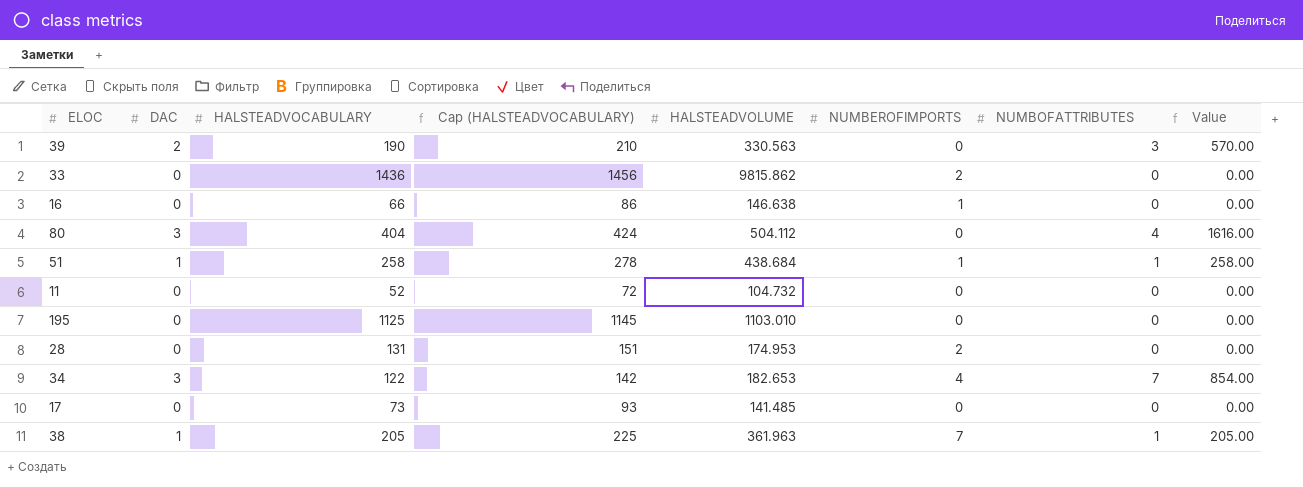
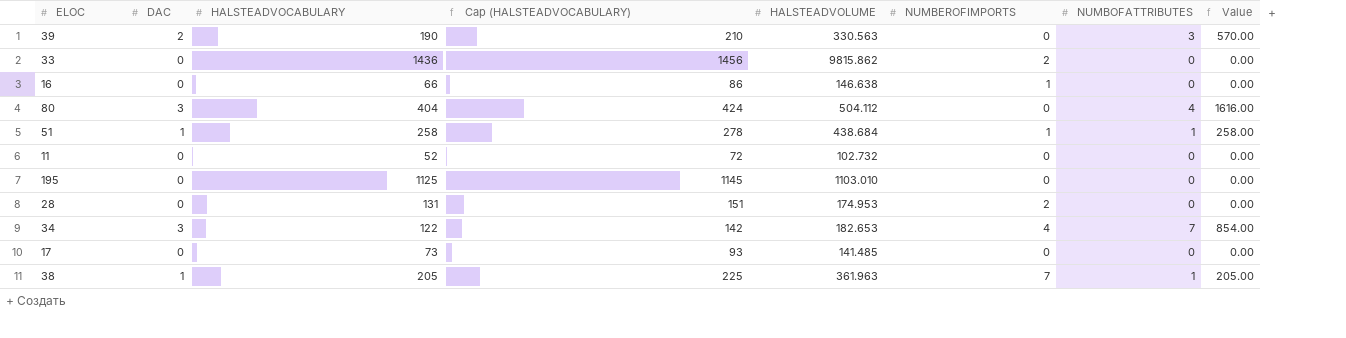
11 | HALSTEADVOLUME: 104.732 -> 102.732

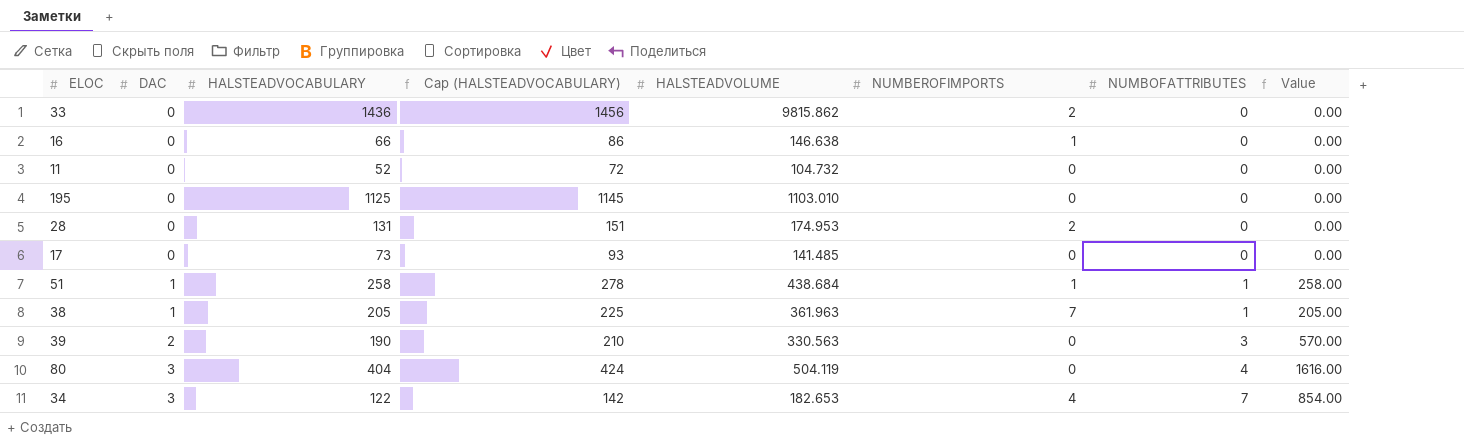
row order: none -> DAC ascending
11 | HALSTEADVOLUME: 102.732 -> 104.732
80 | HALSTEADVOLUME: 504.112 -> 504.119

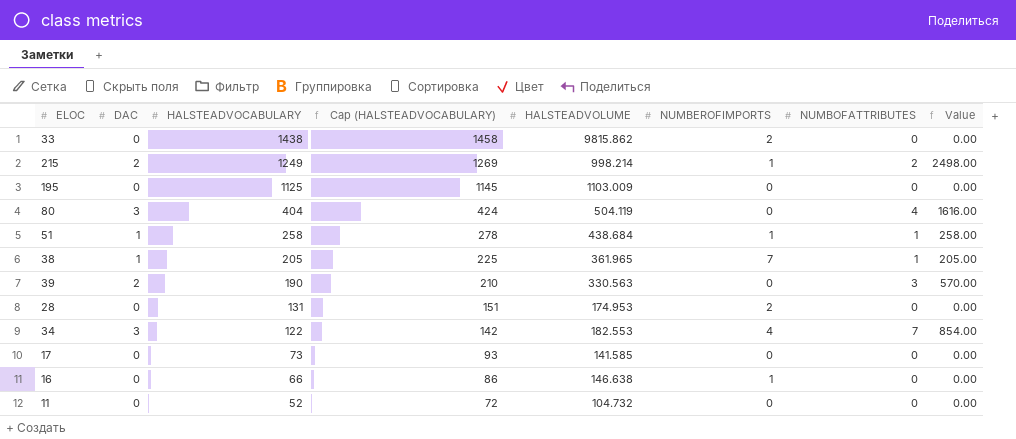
row order: DAC ascending -> HALSTEADVOCABULARY descending
33 | HALSTEADVOCABULARY: 1436 -> 1438
33 | Cap (HALSTEADVOCABULARY): 1456 -> 1458
row 215: none -> 2 | 1249 | 1269 | 998.214 | 1 | 2 | 2498.00
195 | HALSTEADVOLUME: 1103.010 -> 1103.009
38 | HALSTEADVOLUME: 361.963 -> 361.965
34 | HALSTEADVOLUME: 182.653 -> 182.553
17 | HALSTEADVOLUME: 141.485 -> 141.585

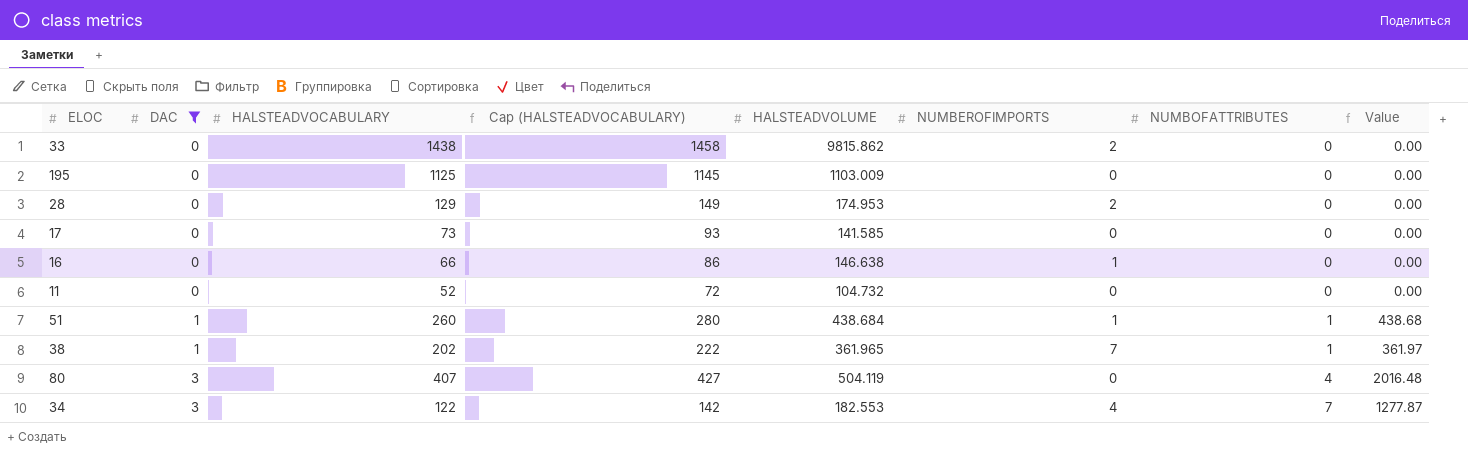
filter: none -> DAC != 2
row order: HALSTEADVOCABULARY descending -> DAC ascending
column Value | formula: [HALSTEADVOCABULARY] * [NUMBOFATTRIBUTES] -> [HALSTEADVOLUME] * [NUMBOFATTRIBUTES]
28 | HALSTEADVOCABULARY: 131 -> 129
28 | Cap (HALSTEADVOCABULARY): 151 -> 149
51 | HALSTEADVOCABULARY: 258 -> 260
51 | Cap (HALSTEADVOCABULARY): 278 -> 280
38 | HALSTEADVOCABULARY: 205 -> 202
38 | Cap (HALSTEADVOCABULARY): 225 -> 222
80 | HALSTEADVOCABULARY: 404 -> 407
80 | Cap (HALSTEADVOCABULARY): 424 -> 427

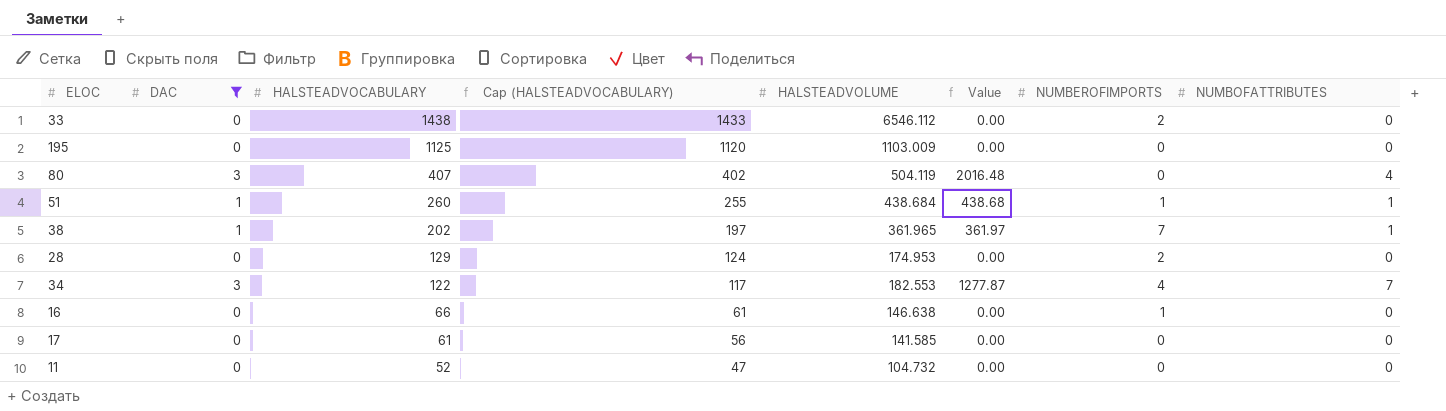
row order: DAC ascending -> HALSTEADVOCABULARY descending
column Cap (HALSTEADVOCABULARY) | formula: [HALSTEADVOCABULARY] + 20 -> [HALSTEADVOCABULARY] - 5
column Value | position: 8 -> 6
33 | HALSTEADVOLUME: 9815.862 -> 6546.112
17 | HALSTEADVOCABULARY: 73 -> 61

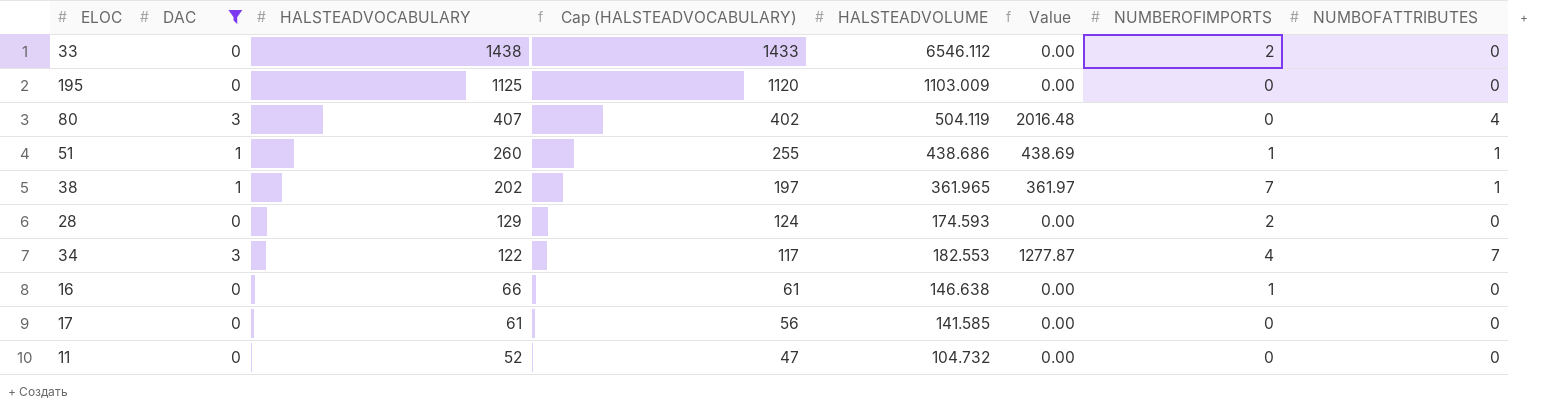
51 | HALSTEADVOLUME: 438.684 -> 438.686
51 | Value: 438.68 -> 438.69
28 | HALSTEADVOLUME: 174.953 -> 174.593

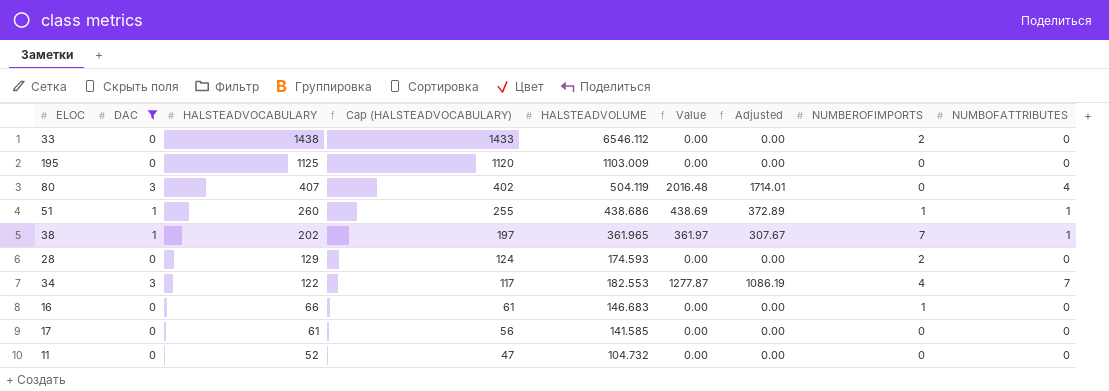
column Adjusted | formula: none -> [Value] * 0.85
16 | HALSTEADVOLUME: 146.638 -> 146.683

